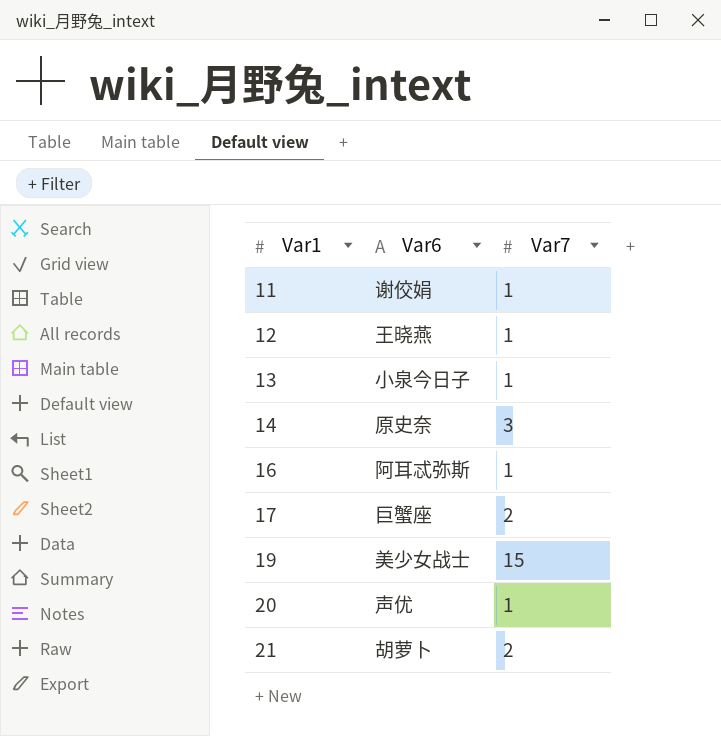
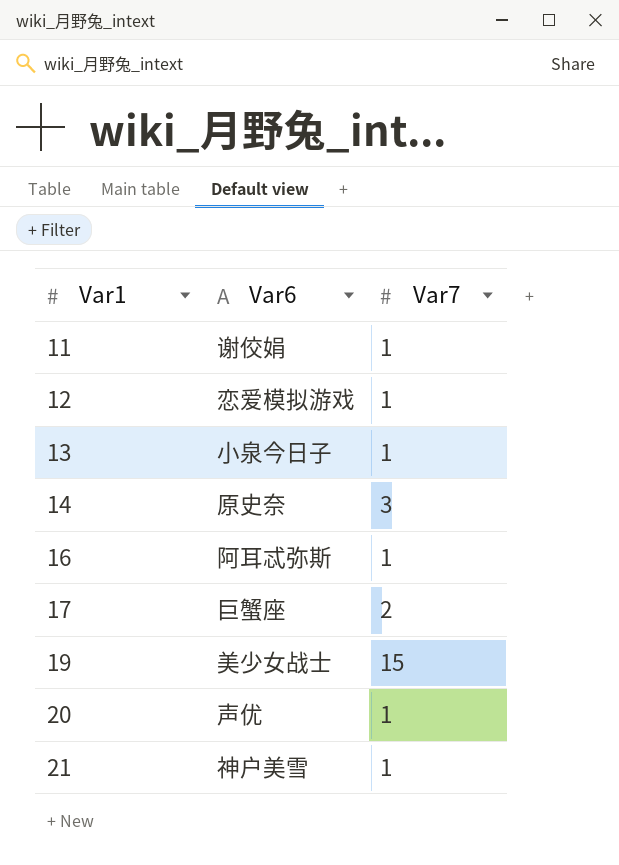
12 | Var6: 王晓燕 -> 恋爱模拟游戏
21 | Var6: 胡萝卜 -> 神户美雪
21 | Var7: 2 -> 1

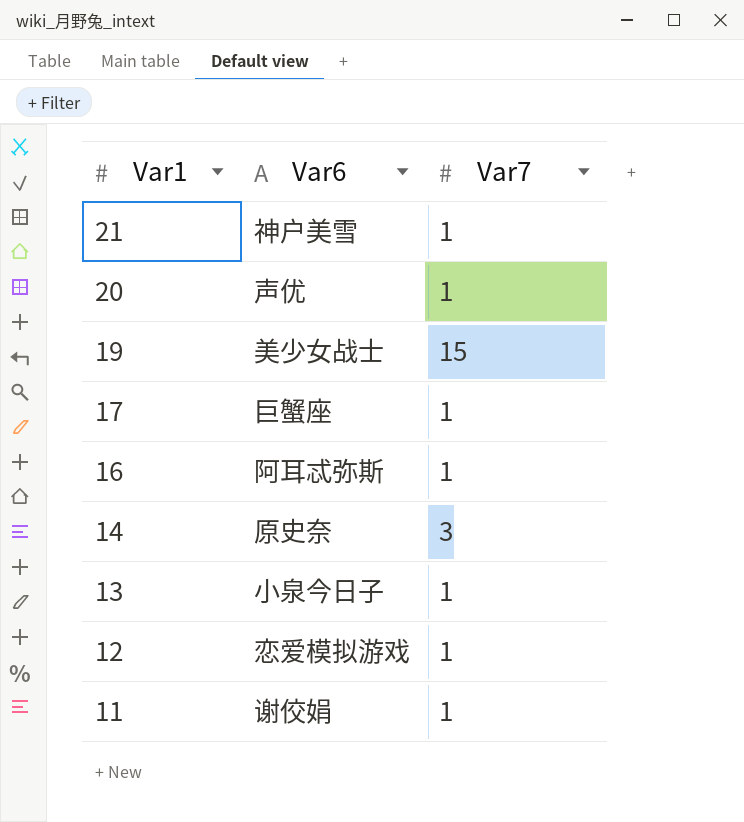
row order: Var1 ascending -> Var1 descending
17 | Var7: 2 -> 1

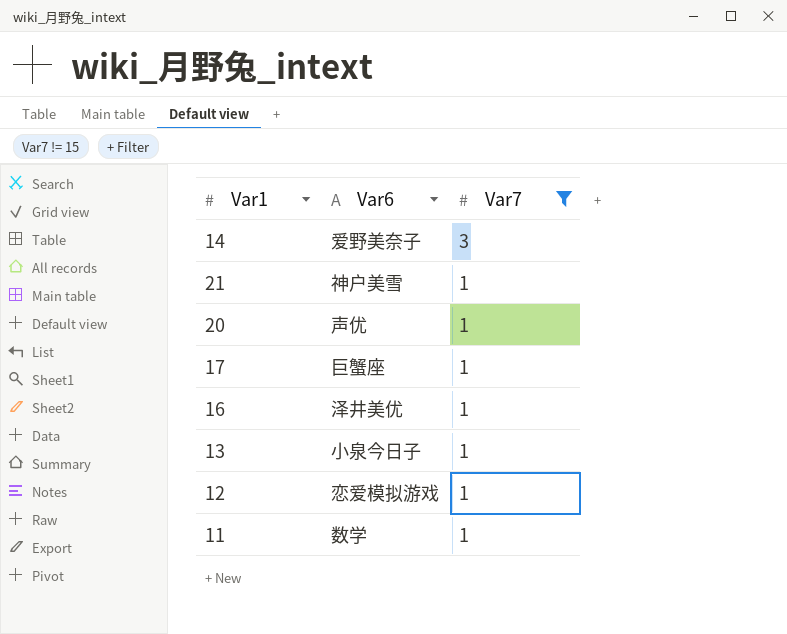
filter: none -> Var7 != 15
row order: Var1 descending -> Var7 descending
14 | Var6: 原史奈 -> 爱野美奈子
16 | Var6: 阿耳忒弥斯 -> 泽井美优
11 | Var6: 谢佼娟 -> 数学

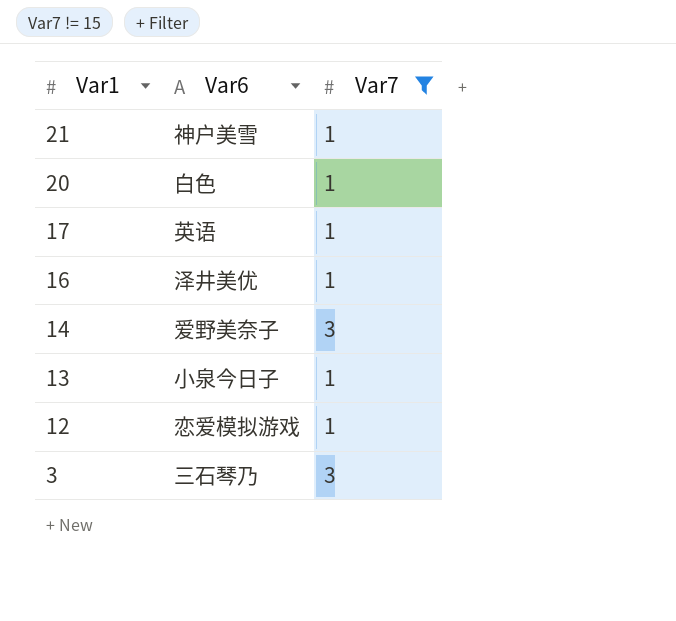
row order: Var7 descending -> Var1 descending
row 11: 数学 | 1 -> none
20 | Var6: 声优 -> 白色
17 | Var6: 巨蟹座 -> 英语
row 3: none -> 三石琴乃 | 3

